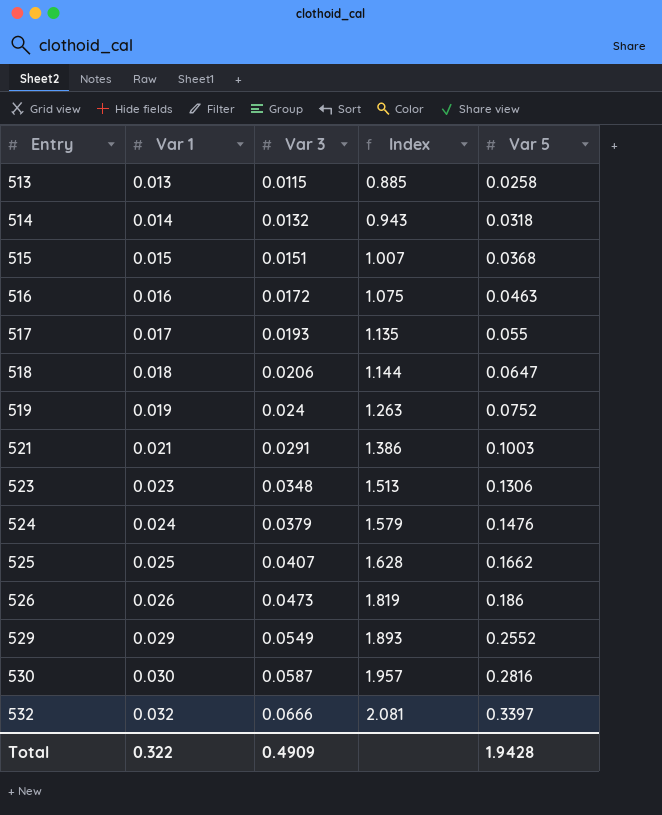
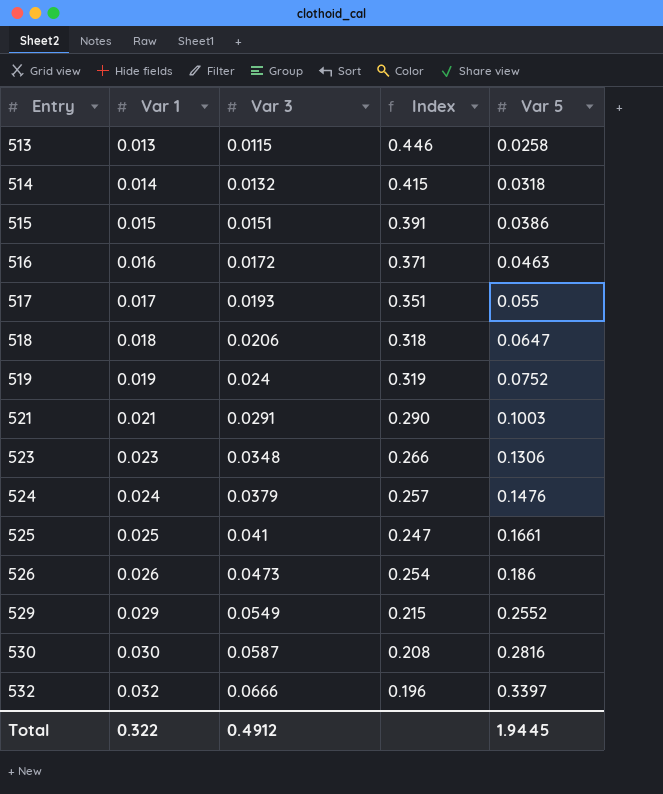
column Index | formula: [Var 3] / [Var 1] -> [Var 3] / [Var 5]
515 | Var 5: 0.0368 -> 0.0386
525 | Var 3: 0.0407 -> 0.041
525 | Var 5: 0.1662 -> 0.1661
Total | Var 3: 0.4909 -> 0.4912
Total | Var 5: 1.9428 -> 1.9445

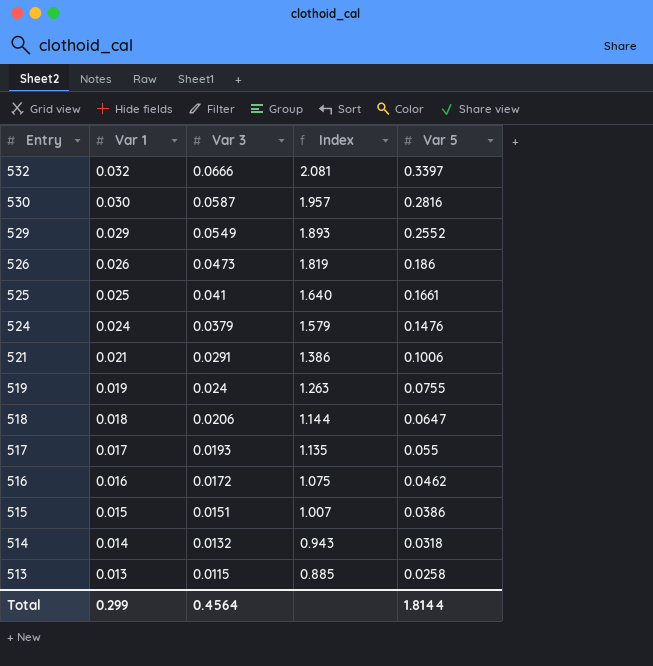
row order: Entry ascending -> Entry descending
column Index | formula: [Var 3] / [Var 5] -> [Var 3] / [Var 1]
row 523: 0.023 | 0.0348 | 0.266 | 0.1306 -> none
521 | Var 5: 0.1003 -> 0.1006
519 | Var 5: 0.0752 -> 0.0755
516 | Var 5: 0.0463 -> 0.0462
Total | Var 1: 0.322 -> 0.299
Total | Var 3: 0.4912 -> 0.4564
Total | Var 5: 1.9445 -> 1.8144

